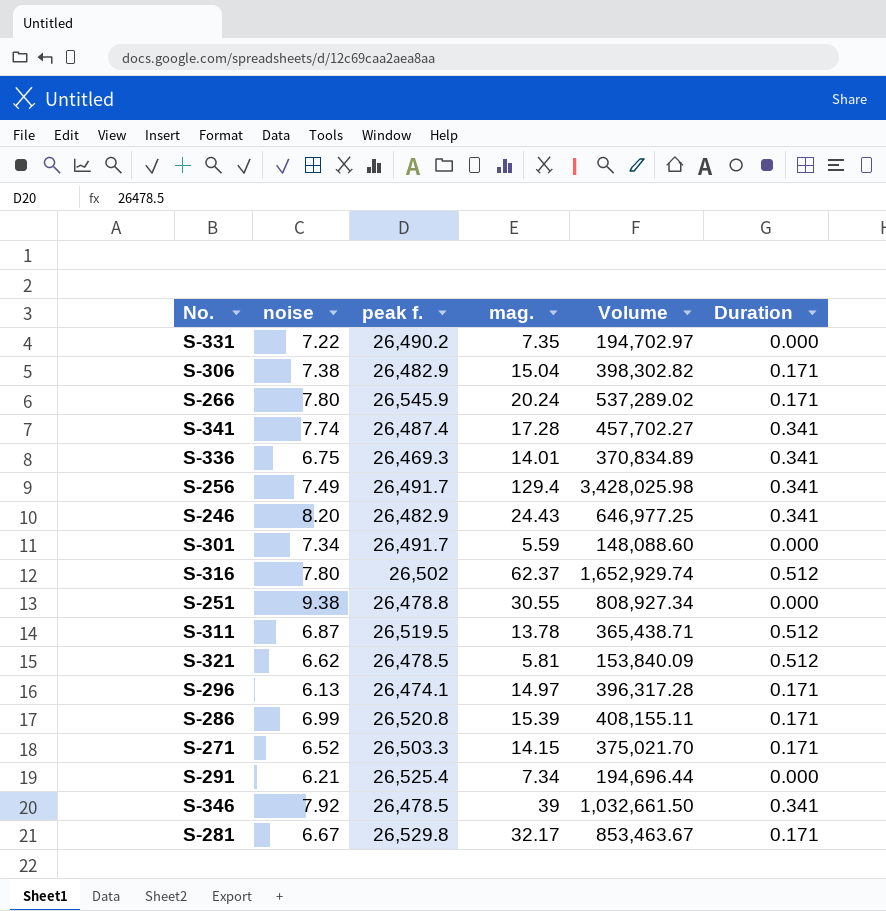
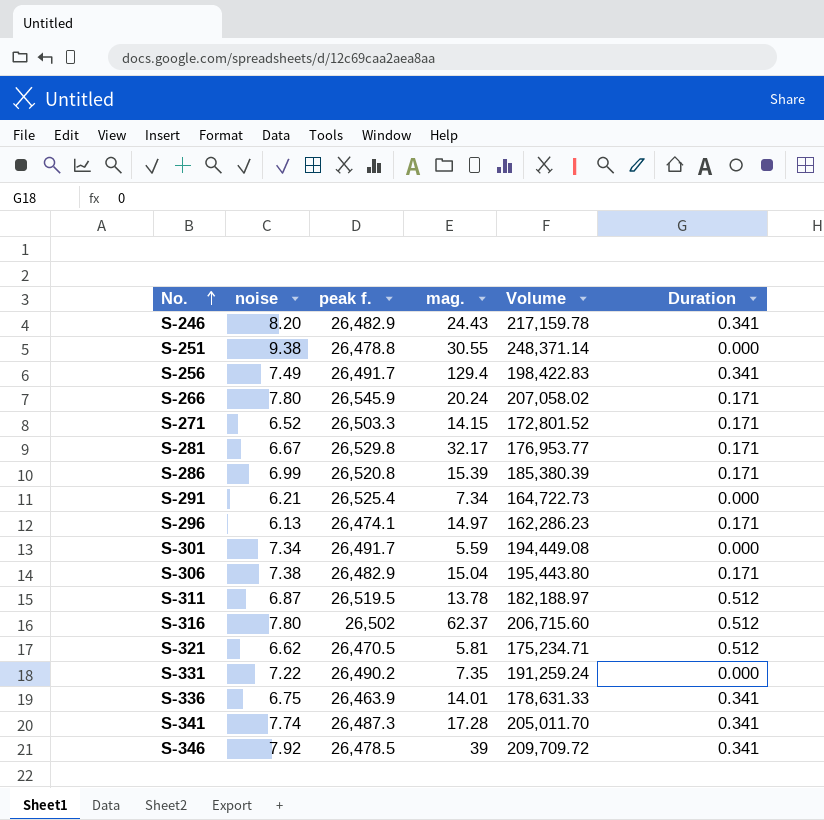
row order: none -> No. ascending
column Volume | formula: [peak f.] * [mag.] -> [noise] * [peak f.]
S-321 | peak f.: 26,478.5 -> 26,470.5
S-336 | peak f.: 26,469.3 -> 26,463.9
S-341 | peak f.: 26,487.4 -> 26,487.3

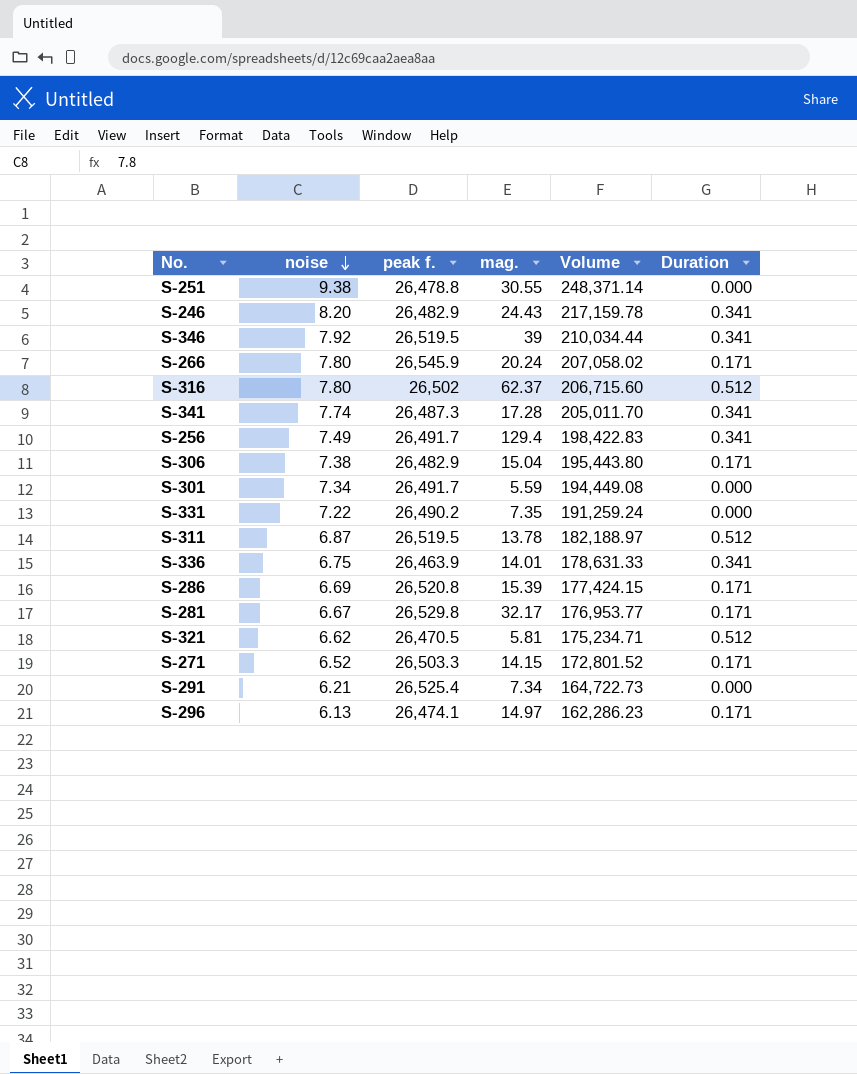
row order: No. ascending -> noise descending
S-346 | peak f.: 26,478.5 -> 26,519.5
S-346 | Volume: 209,709.72 -> 210,034.44
S-286 | noise: 6.99 -> 6.69
S-286 | Volume: 185,380.39 -> 177,424.15

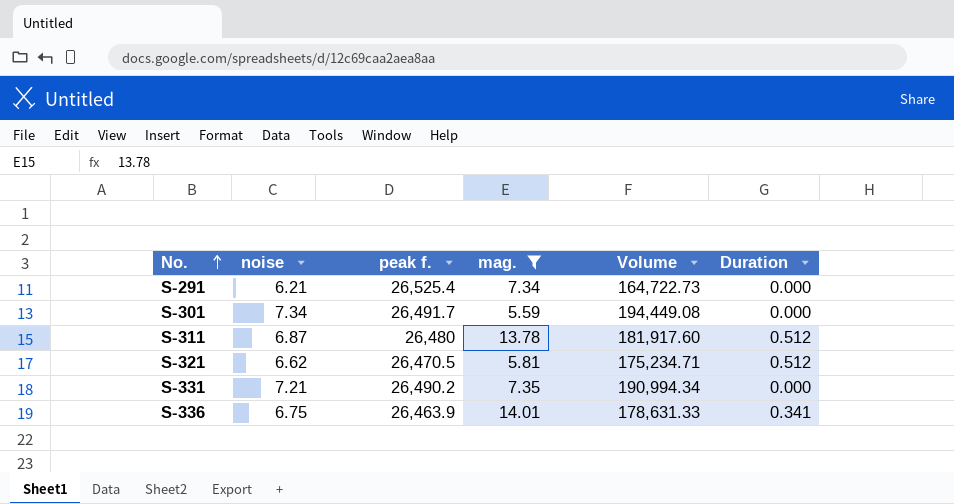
filter: none -> mag. <= 14.01
row order: noise descending -> No. ascending
S-311 | peak f.: 26,519.5 -> 26,480
S-311 | Volume: 182,188.97 -> 181,917.60
S-331 | noise: 7.22 -> 7.21
S-331 | Volume: 191,259.24 -> 190,994.34

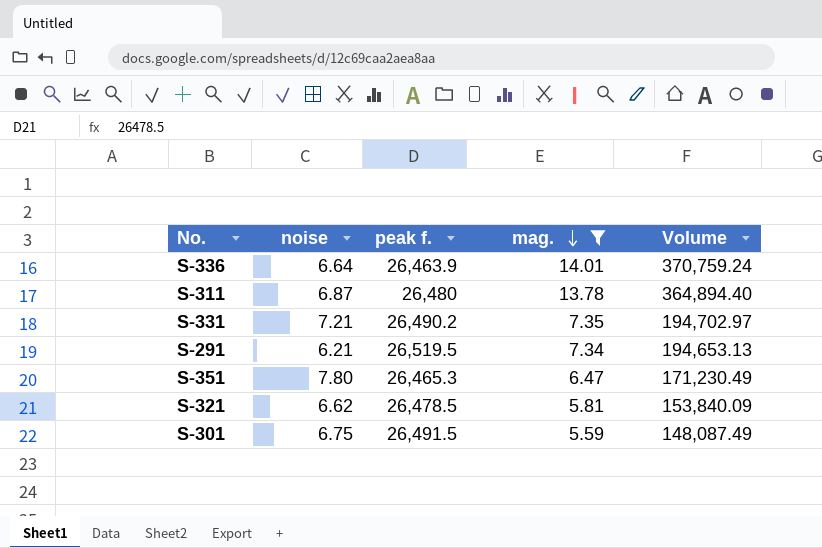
row order: No. ascending -> mag. descending
column Duration | position: 6 -> none
column Volume | formula: [noise] * [peak f.] -> [peak f.] * [mag.]
S-336 | noise: 6.75 -> 6.64
S-291 | peak f.: 26,525.4 -> 26,519.5
row S-351: none -> 7.80 | 26,465.3 | 6.47 | 171,230.49
S-321 | peak f.: 26,470.5 -> 26,478.5
S-301 | noise: 7.34 -> 6.75
S-301 | peak f.: 26,491.7 -> 26,491.5

